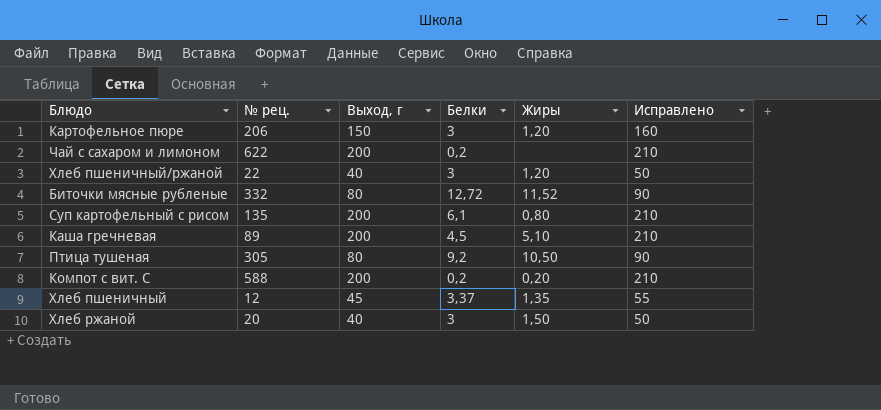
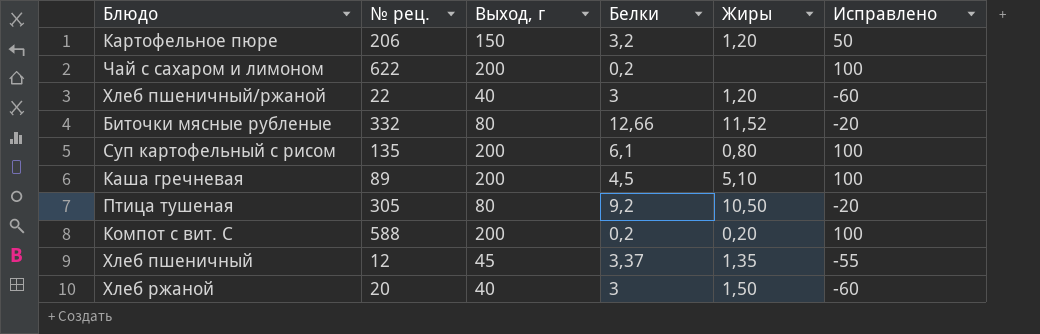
column Исправлено | formula: [Выход, г] + 10 -> [Выход, г] - 100
Картофельное пюре | Белки: 3 -> 3,2
Биточки мясные рубленые | Белки: 12,72 -> 12,66

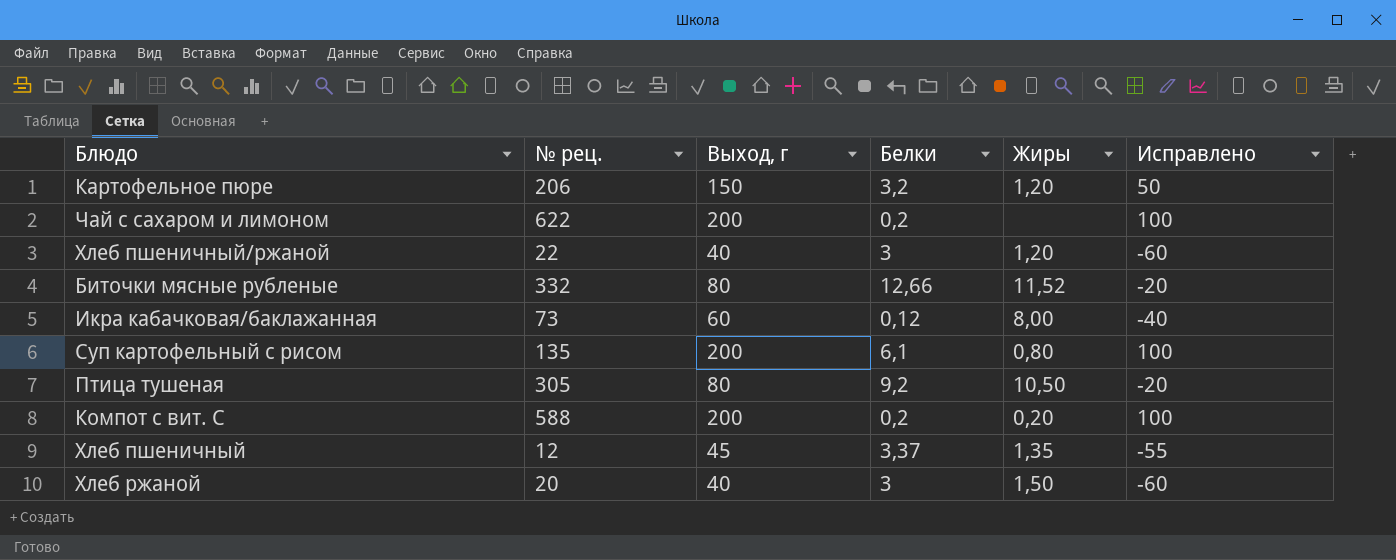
row Каша гречневая: 89 | 200 | 4,5 | 5,10 | 100 -> none
row Икра кабачковая/баклажанная: none -> 73 | 60 | 0,12 | 8,00 | -40

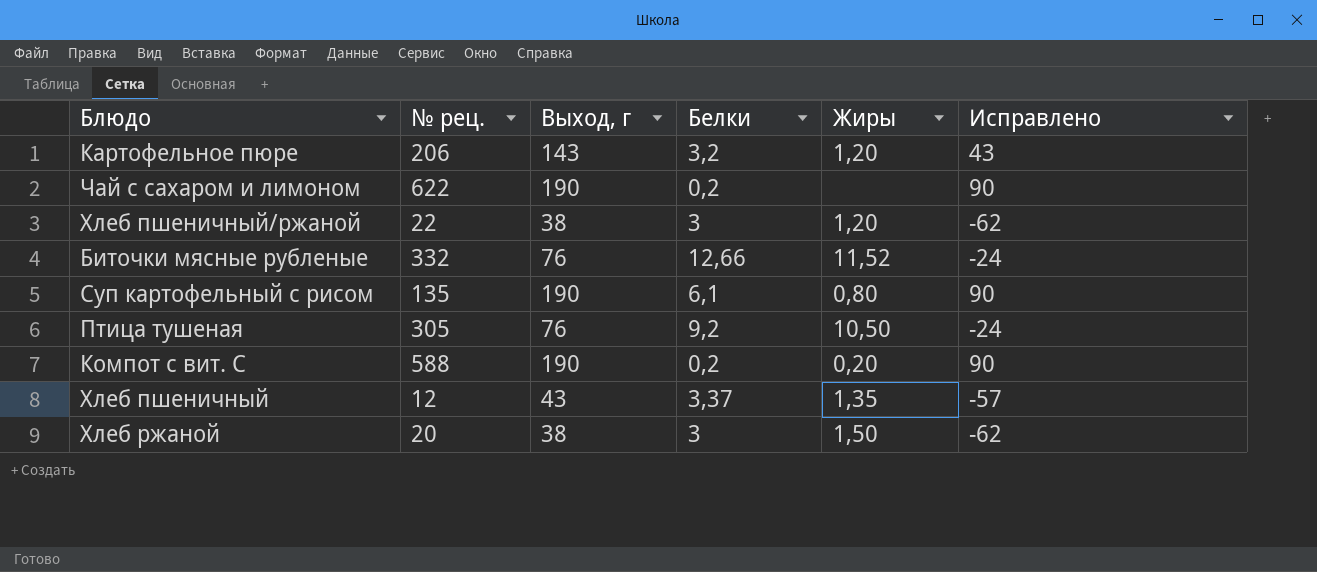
row Икра кабачковая/баклажанная: 73 | 60 | 0,12 | 8,00 | -40 -> none
Картофельное пюре | Выход, г: 150 -> 143
Картофельное пюре | Исправлено: 50 -> 43
Чай с сахаром и лимоном | Выход, г: 200 -> 190
Чай с сахаром и лимоном | Исправлено: 100 -> 90
Хлеб пшеничный/ржаной | Выход, г: 40 -> 38
Хлеб пшеничный/ржаной | Исправлено: -60 -> -62
Биточки мясные рубленые | Выход, г: 80 -> 76
Биточки мясные рубленые | Исправлено: -20 -> -24
Суп картофельный с рисом | Выход, г: 200 -> 190
Суп картофельный с рисом | Исправлено: 100 -> 90
Птица тушеная | Выход, г: 80 -> 76
Птица тушеная | Исправлено: -20 -> -24
Компот с вит. С | Выход, г: 200 -> 190
Компот с вит. С | Исправлено: 100 -> 90
Хлеб пшеничный | Выход, г: 45 -> 43
Хлеб пшеничный | Исправлено: -55 -> -57
Хлеб ржаной | Выход, г: 40 -> 38
Хлеб ржаной | Исправлено: -60 -> -62

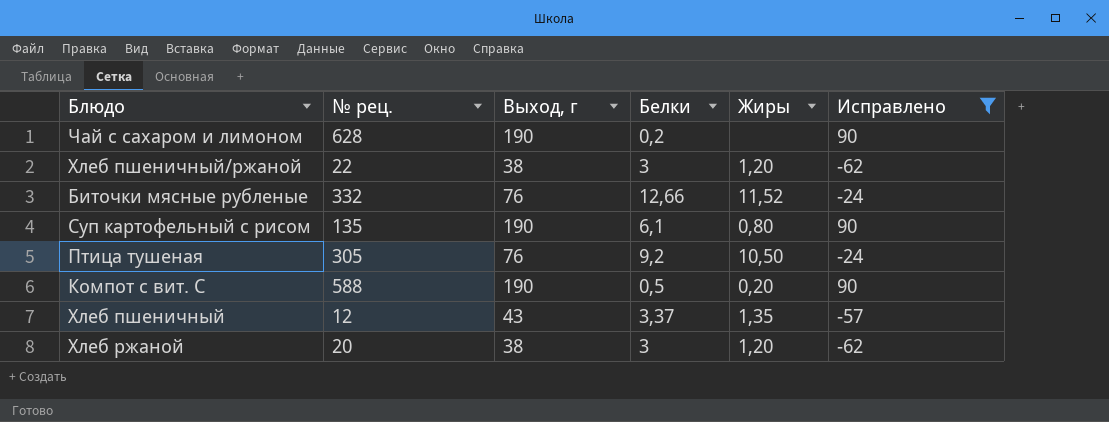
filter: none -> Исправлено != 43
Чай с сахаром и лимоном | № рец.: 622 -> 628
Компот с вит. С | Белки: 0,2 -> 0,5
Хлеб ржаной | Жиры: 1,50 -> 1,20

